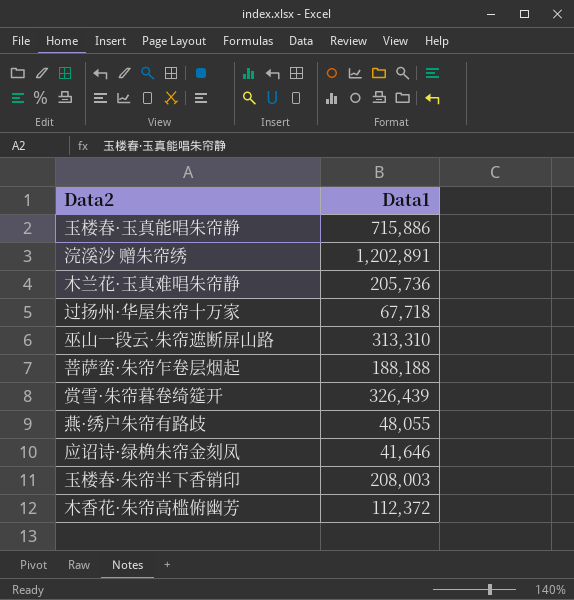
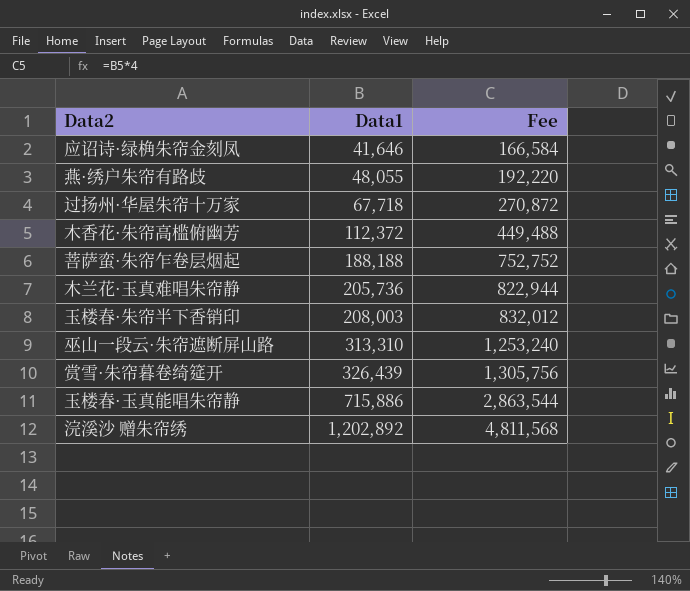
row order: none -> Data1 ascending
column Fee | formula: none -> [Data1] * 4
浣溪沙 赠朱帘绣 | Data1: 1,202,891 -> 1,202,892

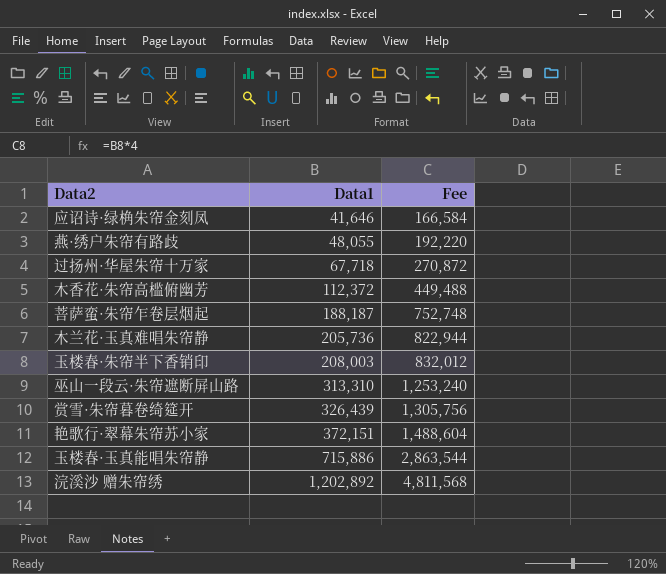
菩萨蛮·朱帘乍卷层烟起 | Data1: 188,188 -> 188,187
菩萨蛮·朱帘乍卷层烟起 | Fee: 752,752 -> 752,748
row 艳歌行·翠幕朱帘苏小家: none -> 372,151 | 1,488,604

